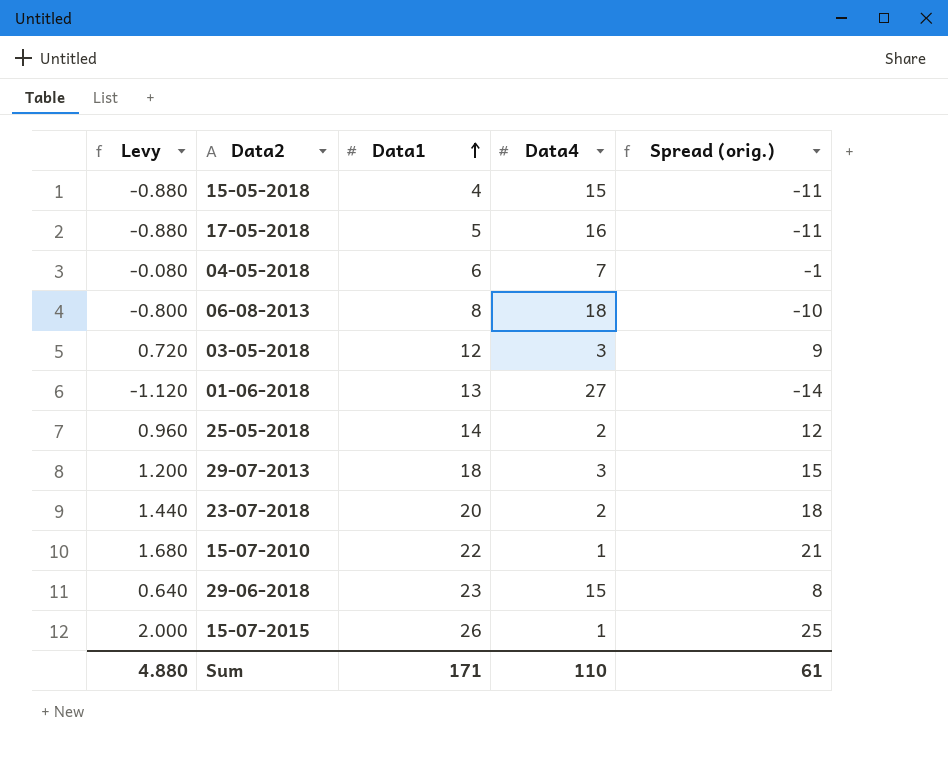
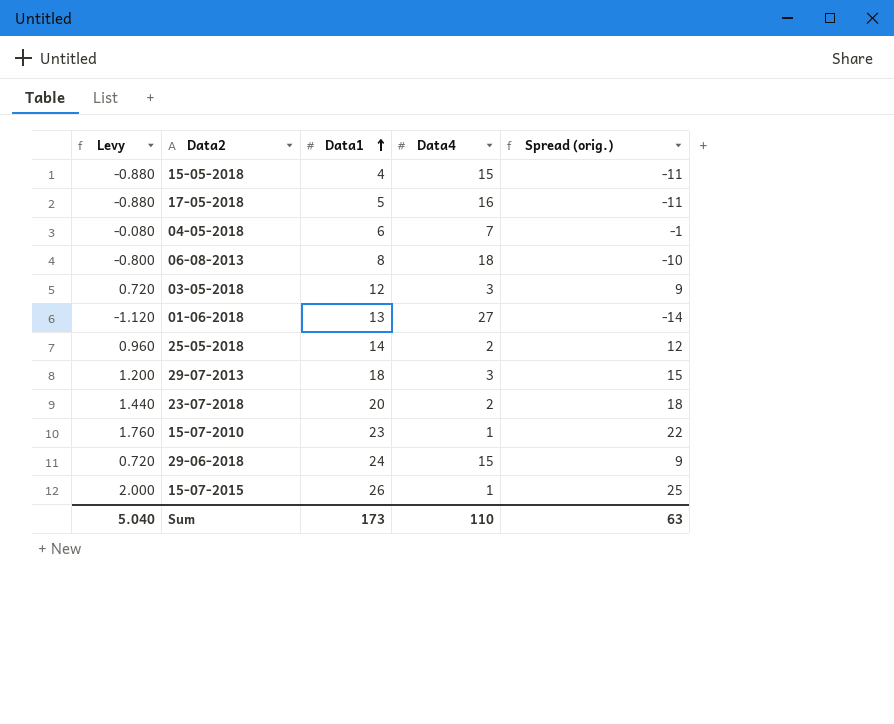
15-07-2010 | Levy: 1.680 -> 1.760
15-07-2010 | Data1: 22 -> 23
15-07-2010 | Spread (orig.): 21 -> 22
29-06-2018 | Levy: 0.640 -> 0.720
29-06-2018 | Data1: 23 -> 24
29-06-2018 | Spread (orig.): 8 -> 9
Sum | Levy: 4.880 -> 5.040
Sum | Data1: 171 -> 173
Sum | Spread (orig.): 61 -> 63

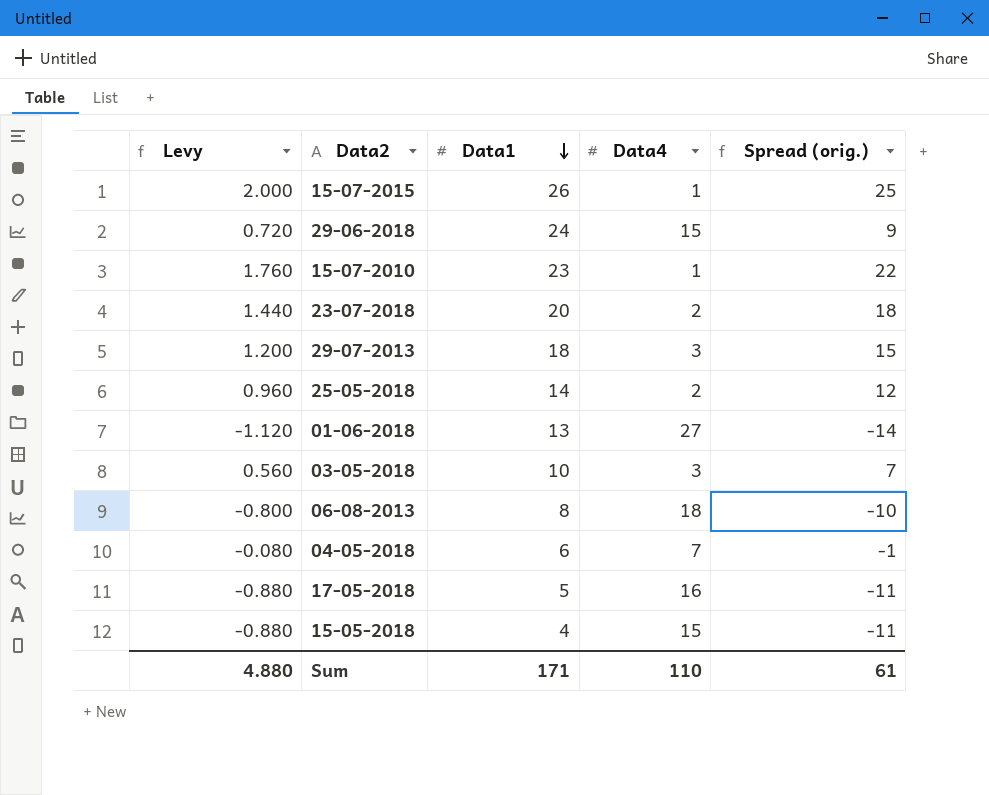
row order: Data1 ascending -> Data1 descending
03-05-2018 | Levy: 0.720 -> 0.560
03-05-2018 | Data1: 12 -> 10
03-05-2018 | Spread (orig.): 9 -> 7
Sum | Levy: 5.040 -> 4.880
Sum | Data1: 173 -> 171
Sum | Spread (orig.): 63 -> 61

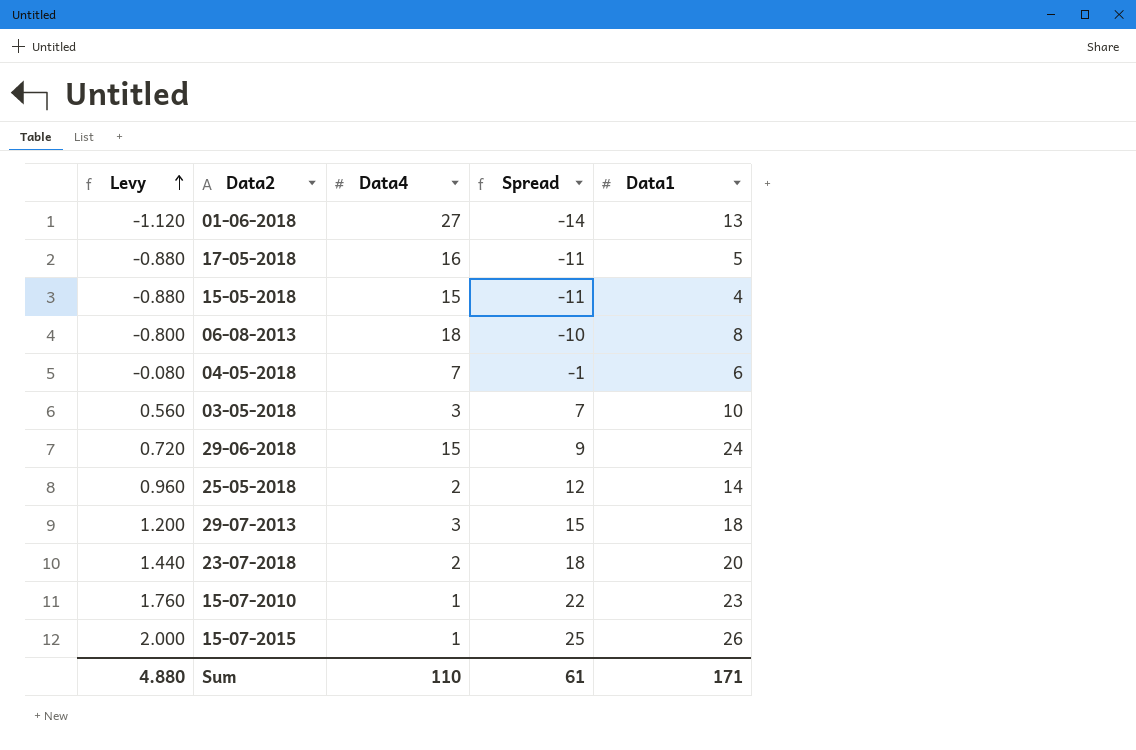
row order: Data1 descending -> Levy ascending
column name: Spread (orig.) -> Spread
column Data1 | position: 3 -> 5

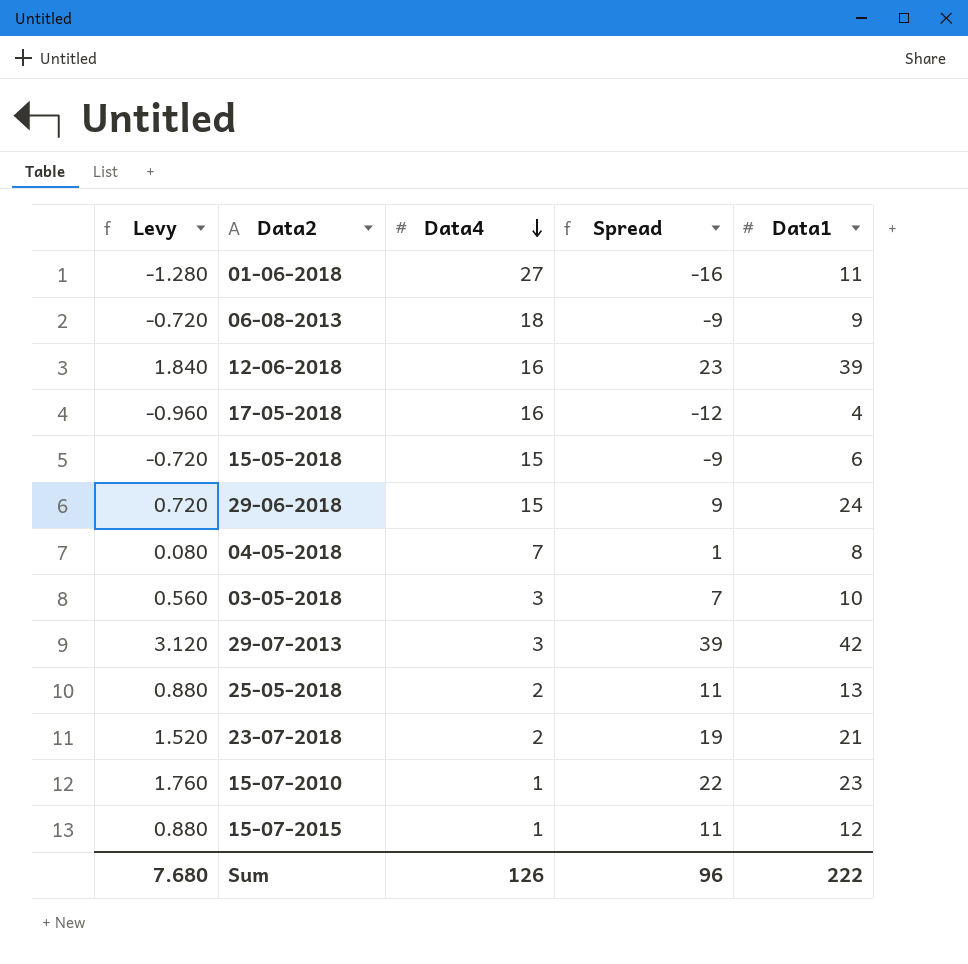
row order: Levy ascending -> Data4 descending
01-06-2018 | Levy: -1.120 -> -1.280
01-06-2018 | Spread: -14 -> -16
01-06-2018 | Data1: 13 -> 11
06-08-2013 | Levy: -0.800 -> -0.720
06-08-2013 | Spread: -10 -> -9
06-08-2013 | Data1: 8 -> 9
row 12-06-2018: none -> 1.840 | 16 | 23 | 39
17-05-2018 | Levy: -0.880 -> -0.960
17-05-2018 | Spread: -11 -> -12
17-05-2018 | Data1: 5 -> 4
15-05-2018 | Levy: -0.880 -> -0.720
15-05-2018 | Spread: -11 -> -9
15-05-2018 | Data1: 4 -> 6
04-05-2018 | Levy: -0.080 -> 0.080
04-05-2018 | Spread: -1 -> 1
04-05-2018 | Data1: 6 -> 8
29-07-2013 | Levy: 1.200 -> 3.120
29-07-2013 | Spread: 15 -> 39
29-07-2013 | Data1: 18 -> 42
25-05-2018 | Levy: 0.960 -> 0.880
25-05-2018 | Spread: 12 -> 11
25-05-2018 | Data1: 14 -> 13
23-07-2018 | Levy: 1.440 -> 1.520
23-07-2018 | Spread: 18 -> 19
23-07-2018 | Data1: 20 -> 21
15-07-2015 | Levy: 2.000 -> 0.880
15-07-2015 | Spread: 25 -> 11
15-07-2015 | Data1: 26 -> 12
Sum | Levy: 4.880 -> 7.680
Sum | Data4: 110 -> 126
Sum | Spread: 61 -> 96
Sum | Data1: 171 -> 222

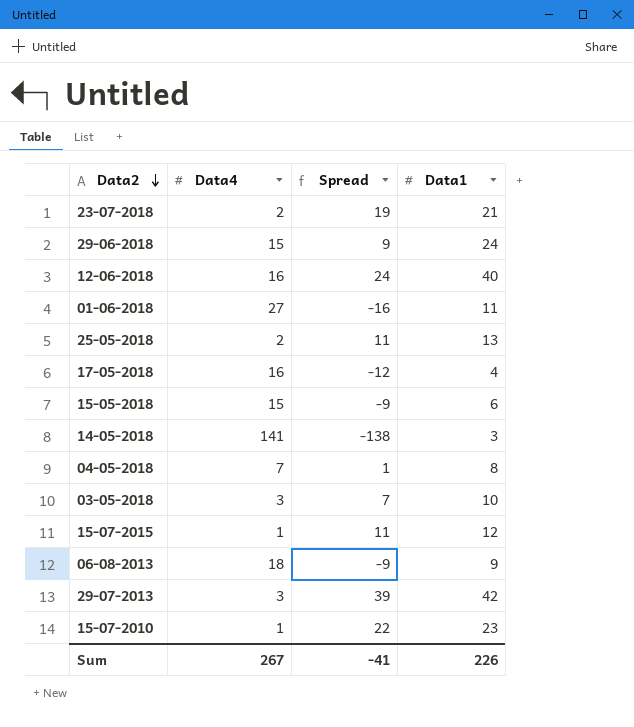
row order: Data4 descending -> Data2 descending
column Levy | formula: [Spread] * 0.08 -> none
12-06-2018 | Spread: 23 -> 24
12-06-2018 | Data1: 39 -> 40
row 14-05-2018: none -> 141 | -138 | 3
Sum | Data4: 126 -> 267
Sum | Spread: 96 -> -41
Sum | Data1: 222 -> 226

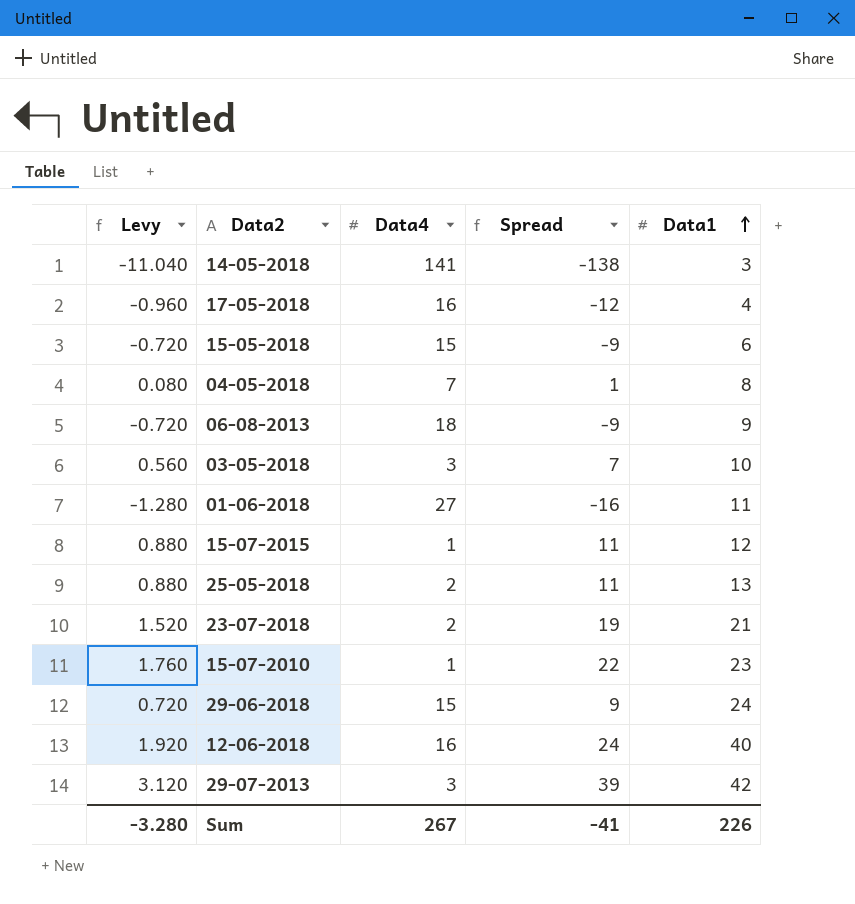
row order: Data2 descending -> Data1 ascending
column Levy | formula: none -> [Spread] * 0.08

